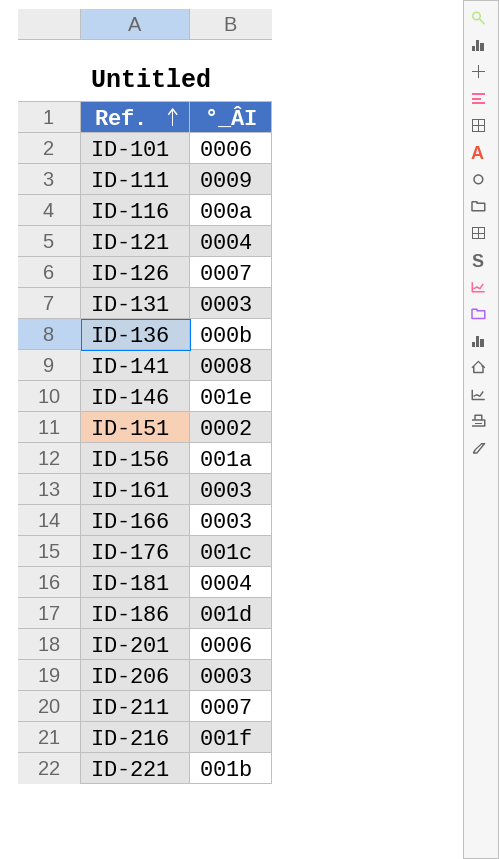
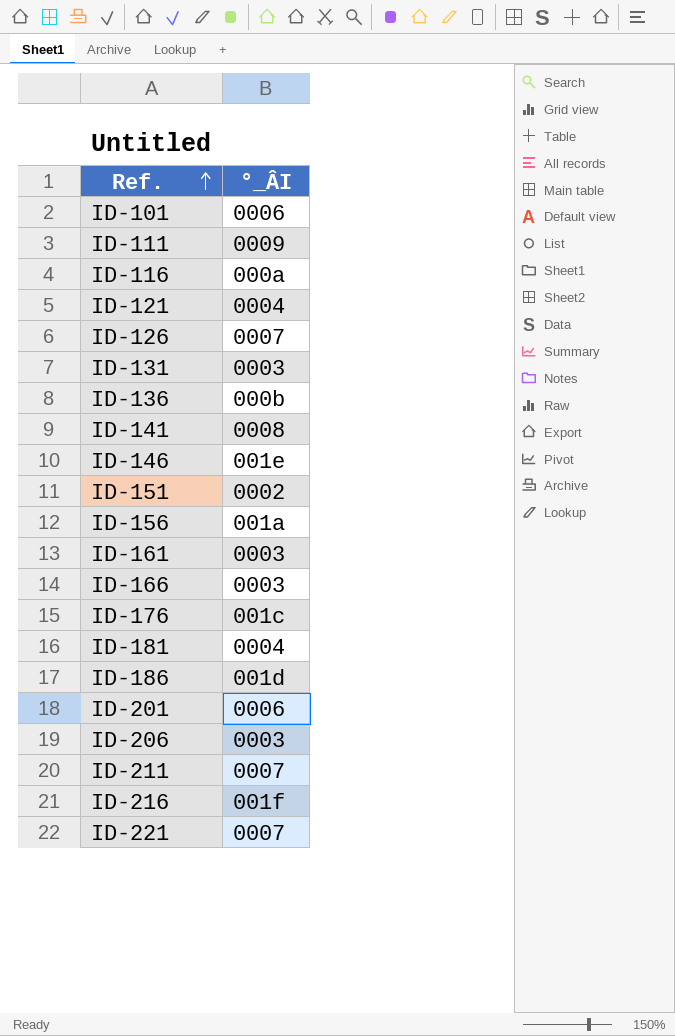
ID-221 | °_ÂI: 001b -> 0007

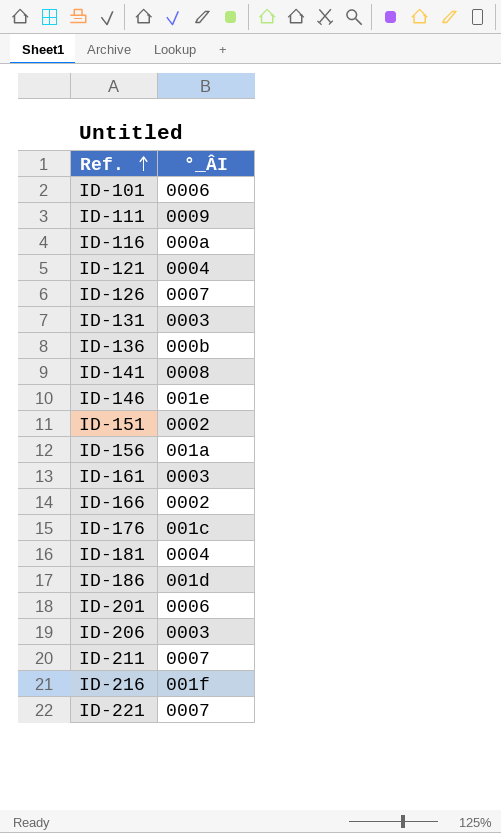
ID-166 | °_ÂI: 0003 -> 0002

